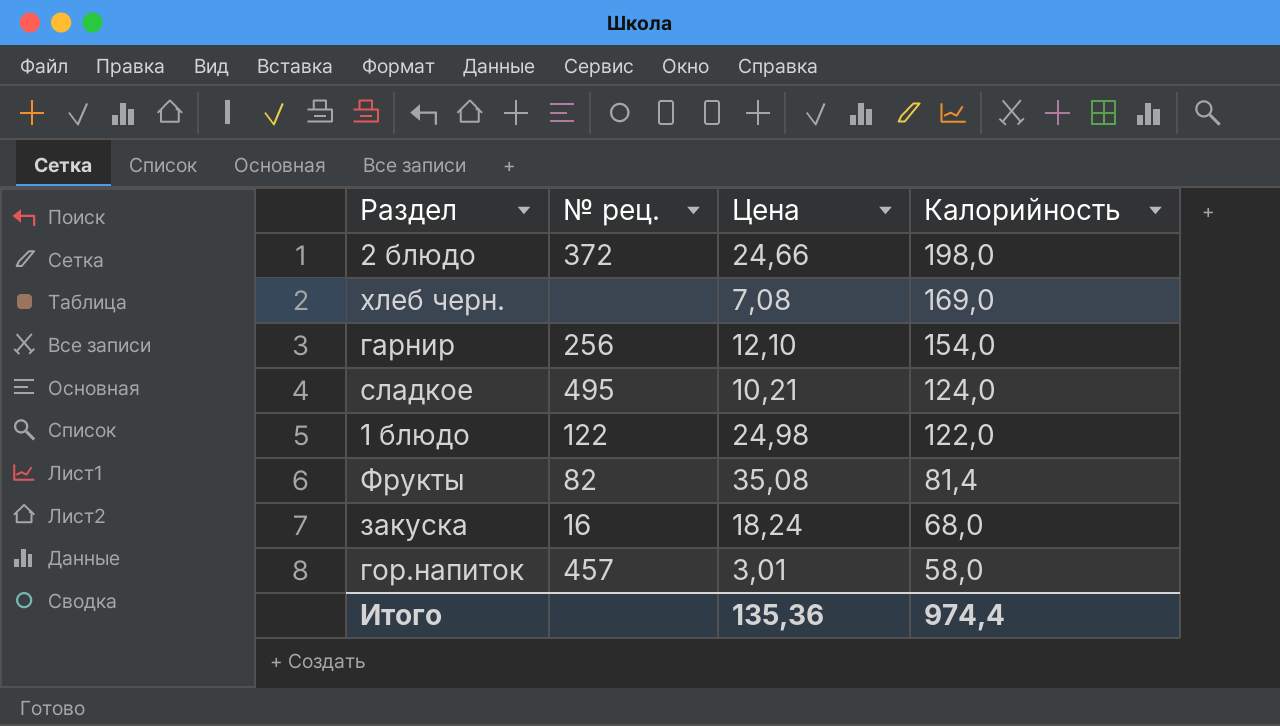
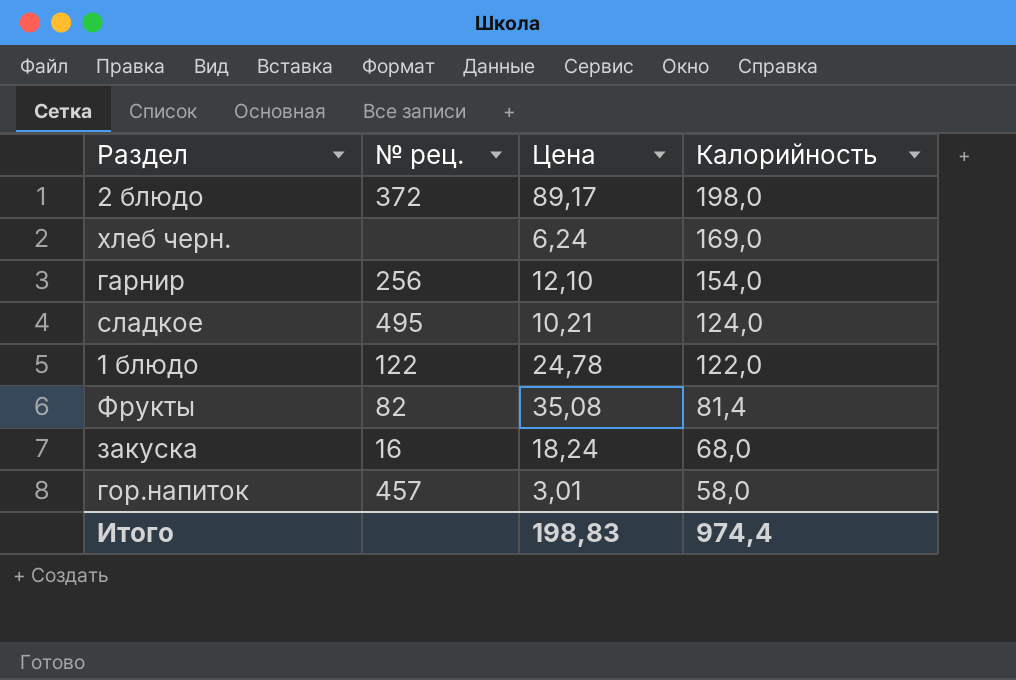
2 блюдо | Цена: 24,66 -> 89,17
хлеб черн. | Цена: 7,08 -> 6,24
1 блюдо | Цена: 24,98 -> 24,78
Итого | Цена: 135,36 -> 198,83

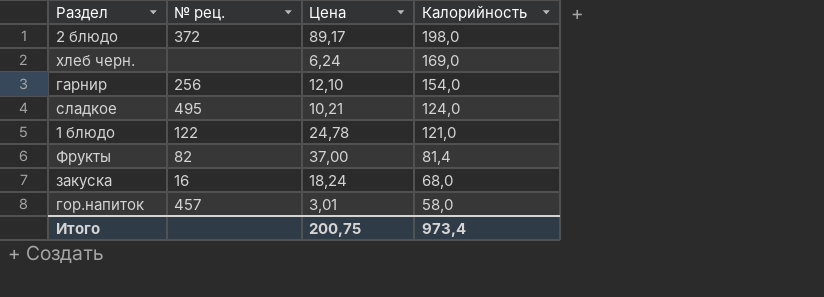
1 блюдо | Калорийность: 122,0 -> 121,0
Фрукты | Цена: 35,08 -> 37,00
Итого | Цена: 198,83 -> 200,75
Итого | Калорийность: 974,4 -> 973,4

